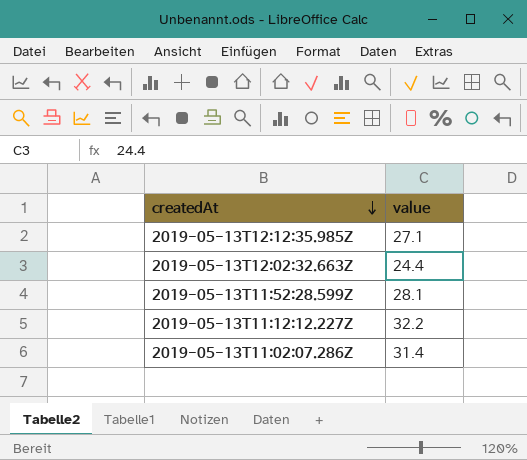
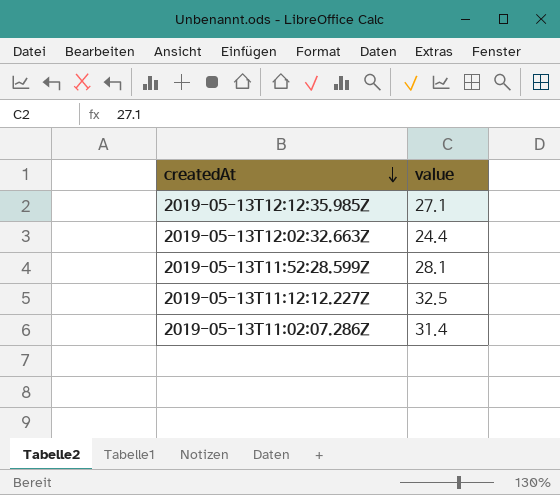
2019-05-13T11:12:12.227Z | value: 32.2 -> 32.5

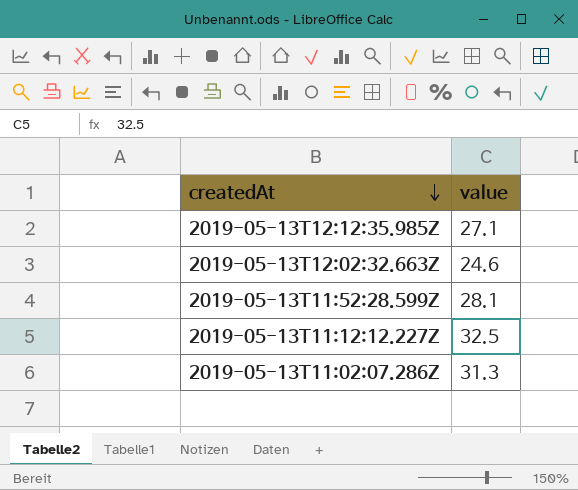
2019-05-13T12:02:32.663Z | value: 24.4 -> 24.6
2019-05-13T11:02:07.286Z | value: 31.4 -> 31.3

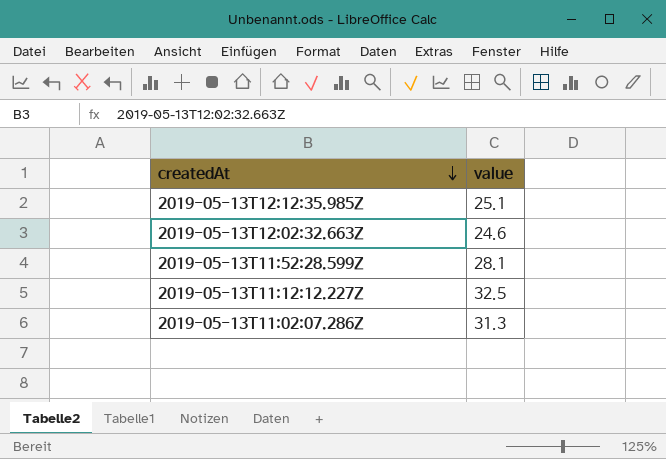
2019-05-13T12:12:35.985Z | value: 27.1 -> 25.1

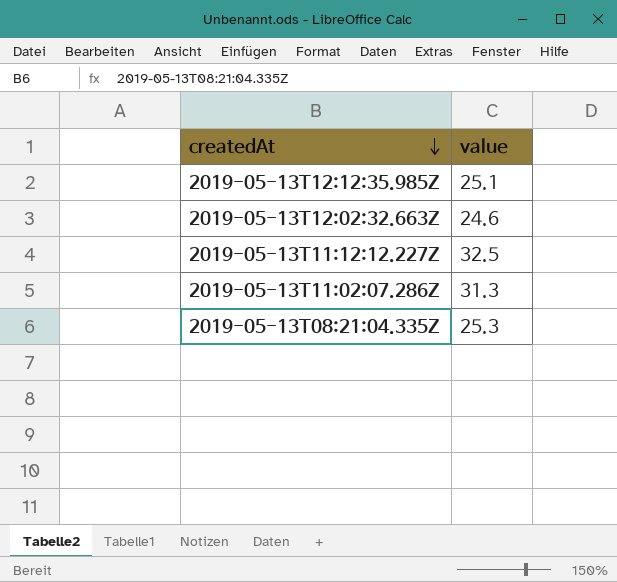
row 2019-05-13T11:52:28.599Z: 28.1 -> none
row 2019-05-13T08:21:04.335Z: none -> 25.3

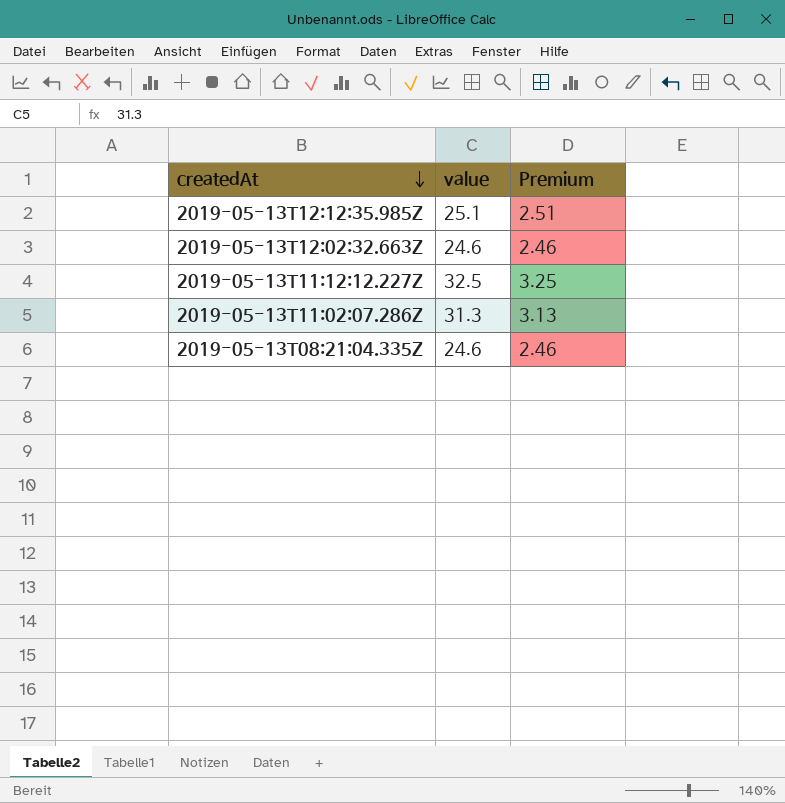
column Premium | formula: none -> [value] * 0.1
2019-05-13T08:21:04.335Z | value: 25.3 -> 24.6

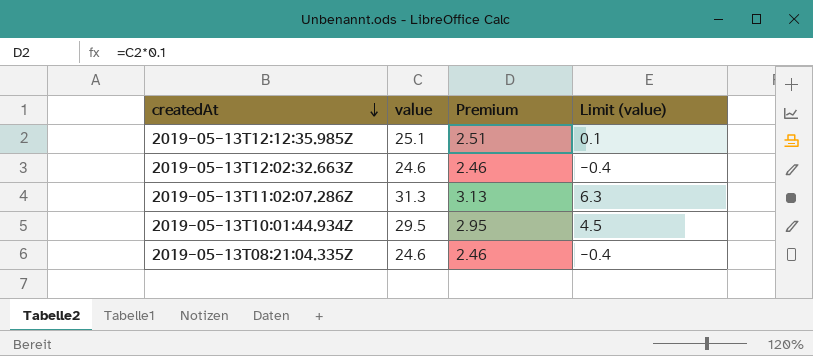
column Limit (value) | formula: none -> [value] - 25
row 2019-05-13T11:12:12.227Z: 32.5 | 3.25 -> none
row 2019-05-13T10:01:44.934Z: none -> 29.5 | 2.95 | 4.5

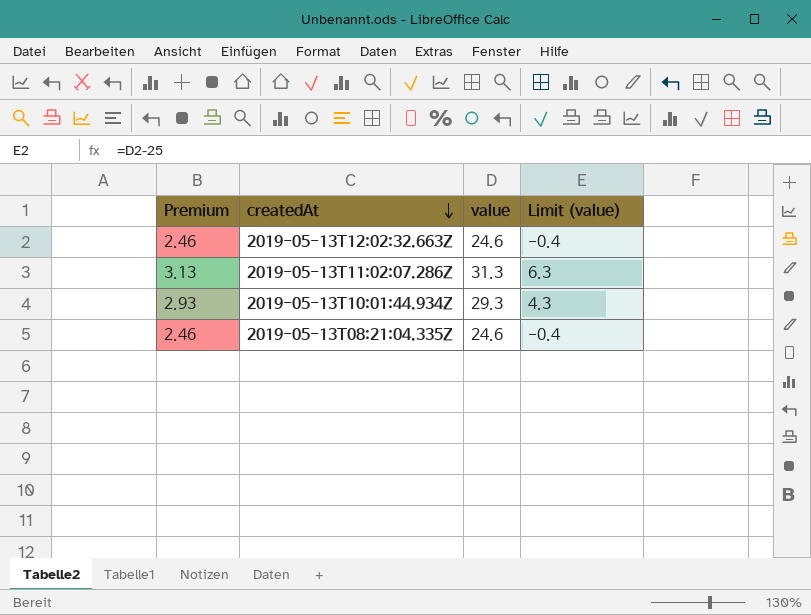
column Premium | position: 3 -> 1
row 2019-05-13T12:12:35.985Z: 25.1 | 2.51 | 0.1 -> none
2019-05-13T10:01:44.934Z | Premium: 2.95 -> 2.93
2019-05-13T10:01:44.934Z | value: 29.5 -> 29.3
2019-05-13T10:01:44.934Z | Limit (value): 4.5 -> 4.3

